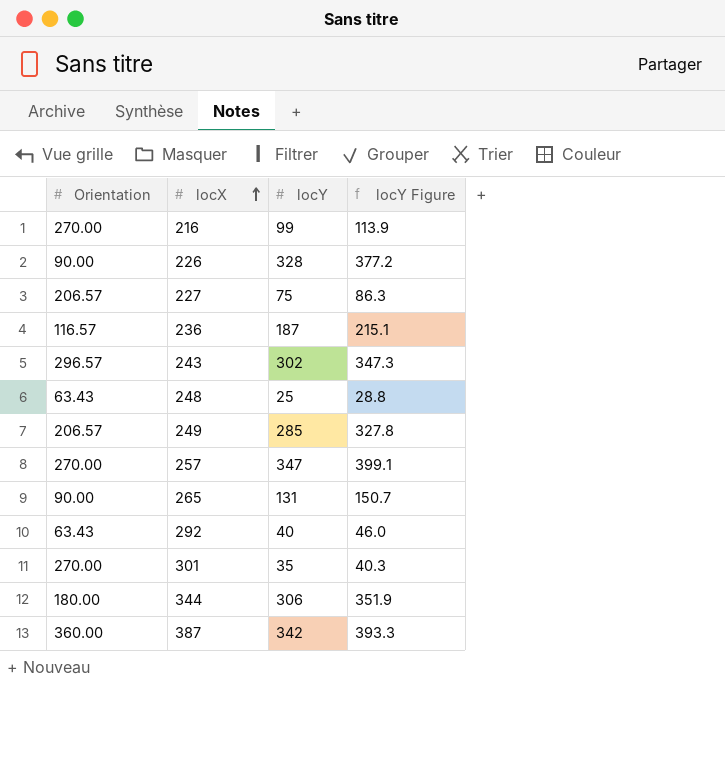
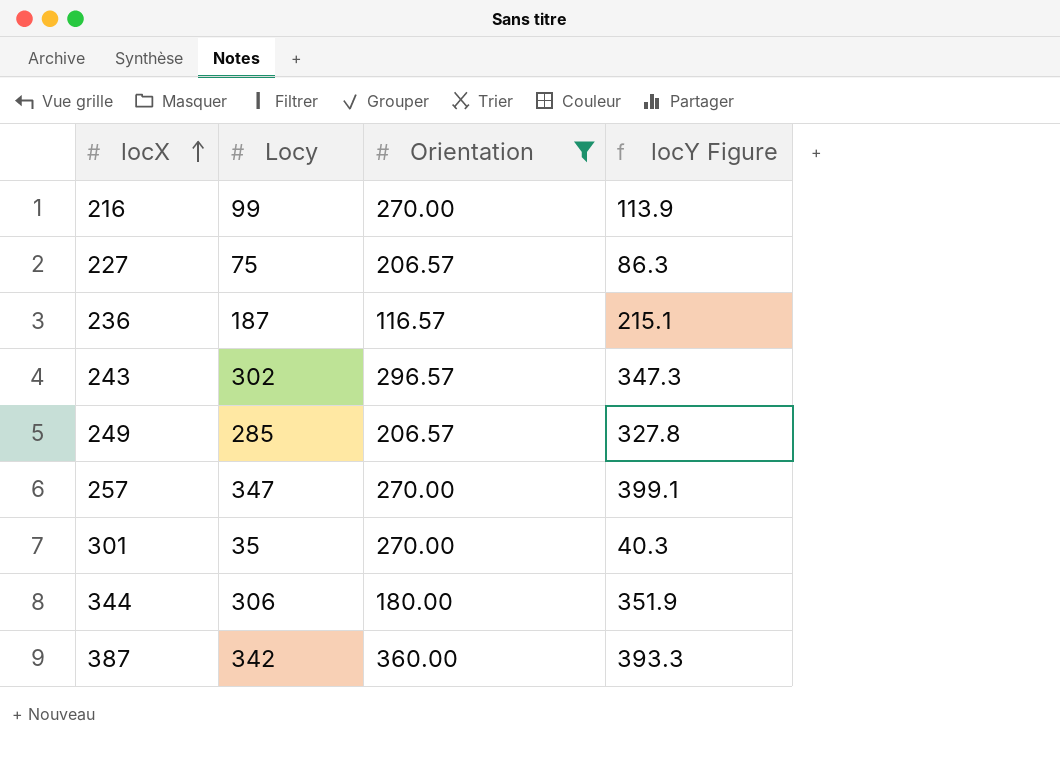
filter: none -> Orientation >= 116.57
column name: locY -> Locy
column Orientation | position: 1 -> 3

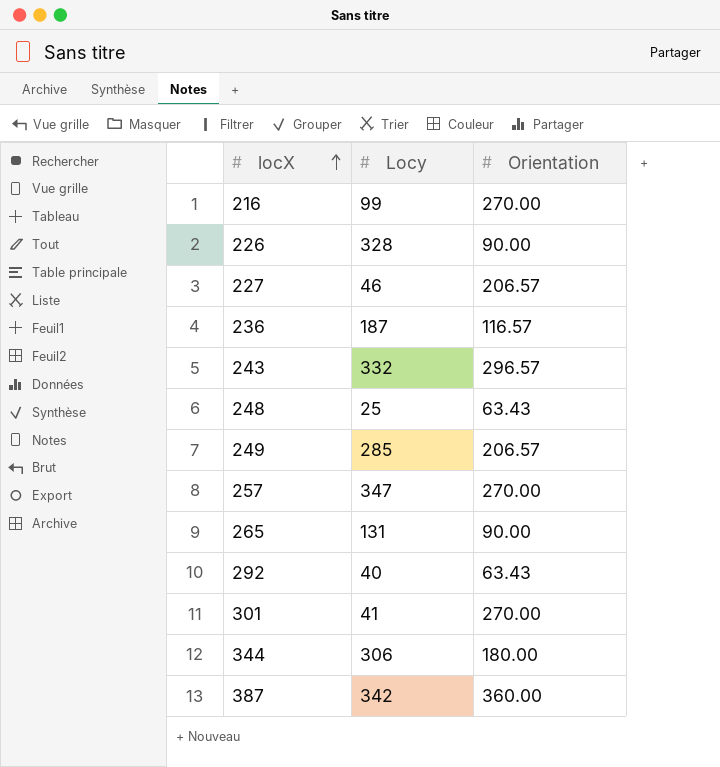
filter: Orientation >= 116.57 -> none
column locY Figure | formula: [Locy] * 1.15 -> none
227 | Locy: 75 -> 46
243 | Locy: 302 -> 332
301 | Locy: 35 -> 41

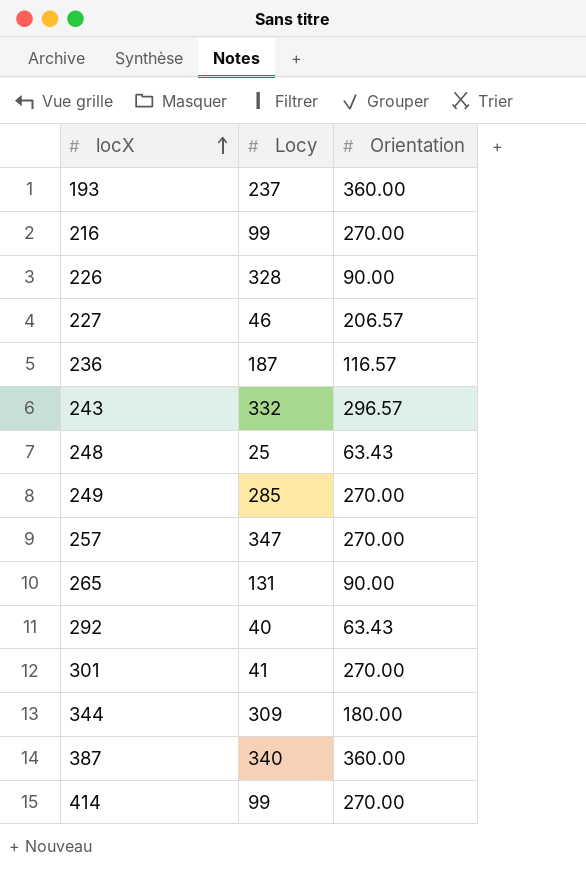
row 193: none -> 237 | 360.00
249 | Orientation: 206.57 -> 270.00
344 | Locy: 306 -> 309
387 | Locy: 342 -> 340
row 414: none -> 99 | 270.00

